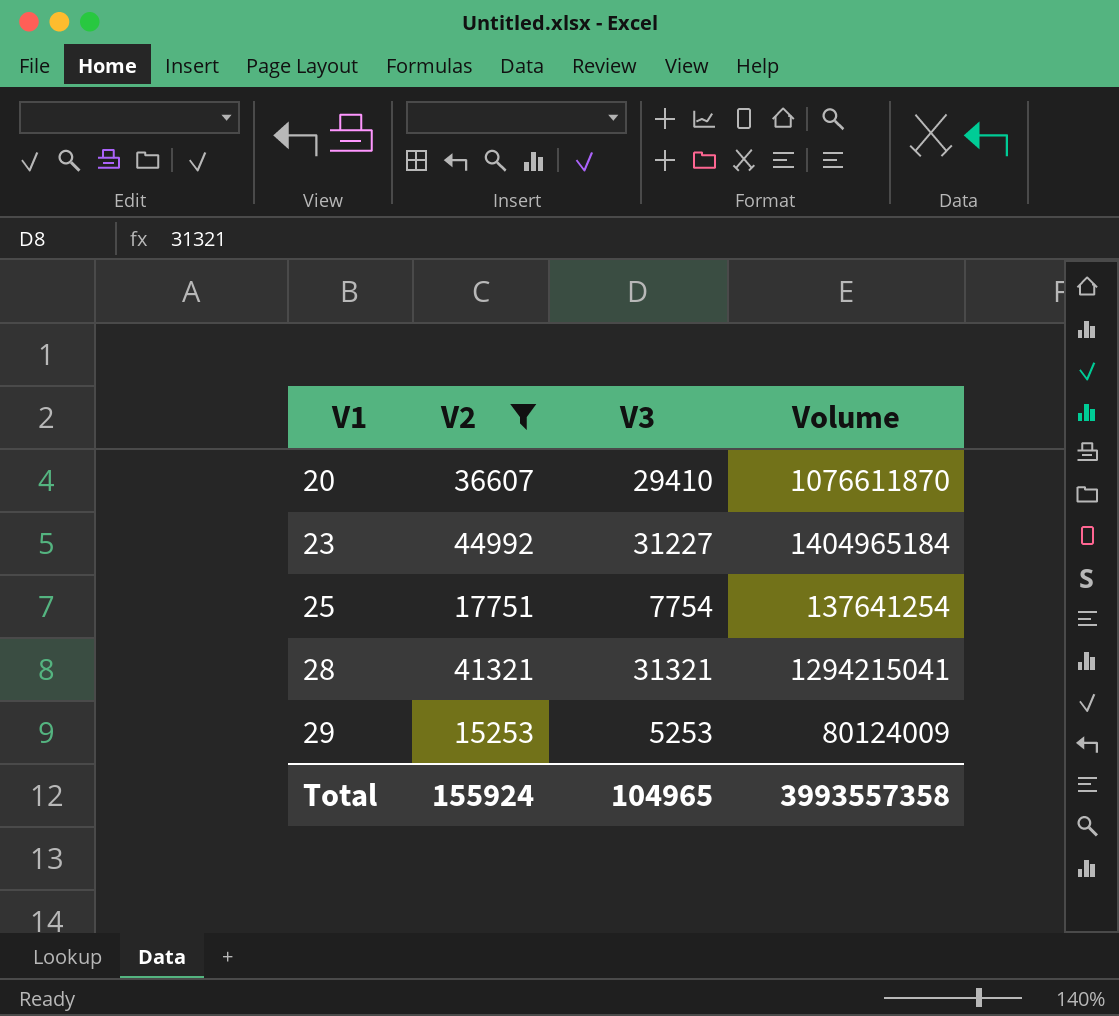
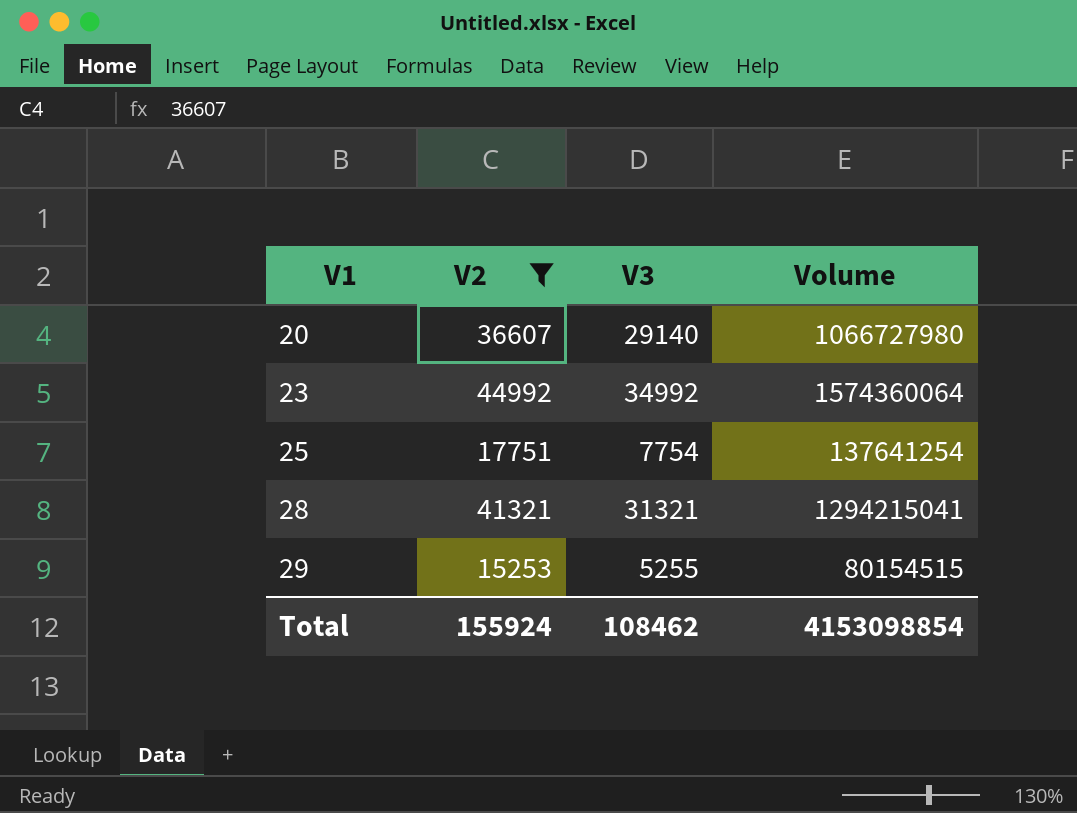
20 | V3: 29410 -> 29140
20 | Volume: 1076611870 -> 1066727980
23 | V3: 31227 -> 34992
23 | Volume: 1404965184 -> 1574360064
29 | V3: 5253 -> 5255
29 | Volume: 80124009 -> 80154515
Total | V3: 104965 -> 108462
Total | Volume: 3993557358 -> 4153098854

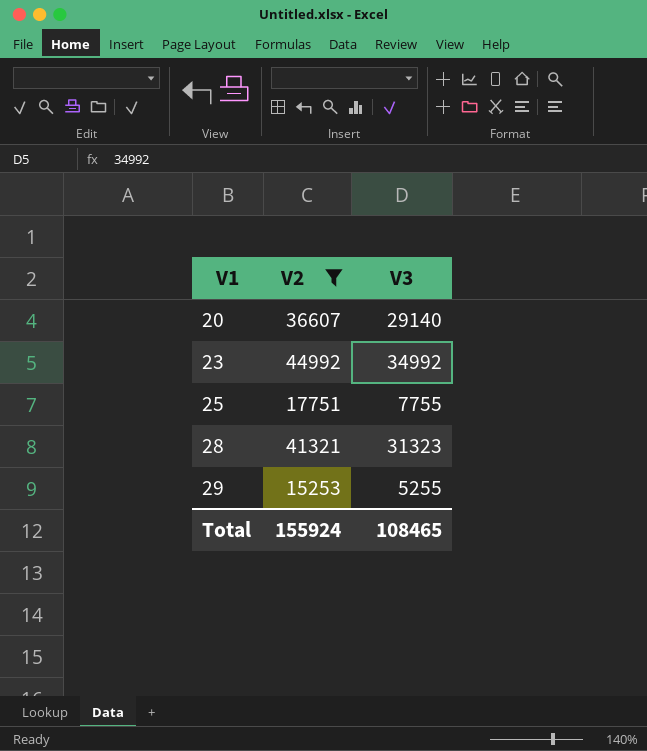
column Volume | formula: [V2] * [V3] -> none
25 | V3: 7754 -> 7755
28 | V3: 31321 -> 31323
Total | V3: 108462 -> 108465

